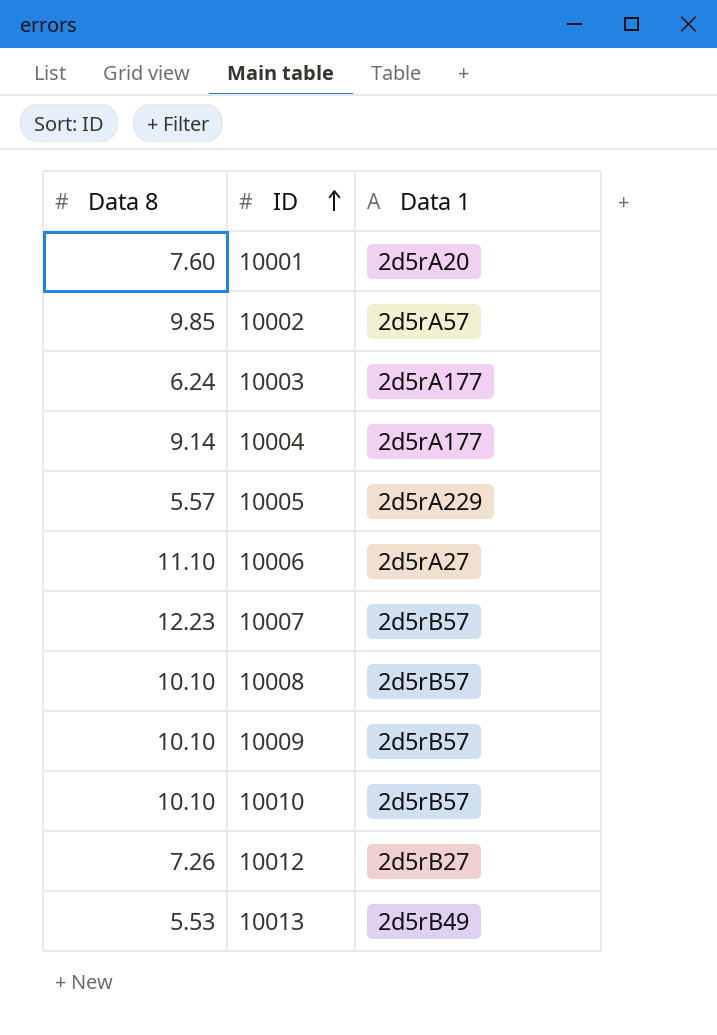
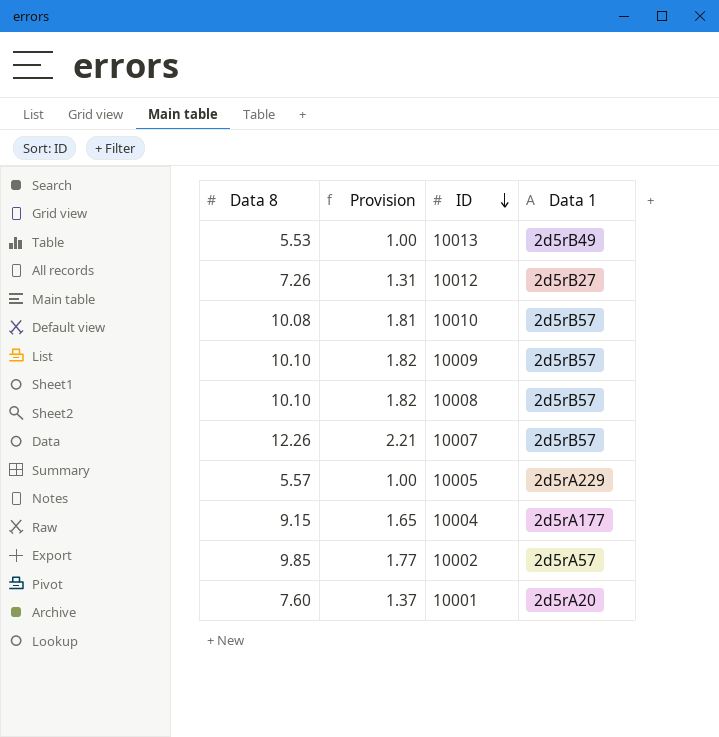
row order: ID ascending -> ID descending
column Provision | formula: none -> [Data 8] * 0.18
row 10003: 6.24 | 2d5rA177 -> none
row 10006: 11.10 | 2d5rA27 -> none
10010 | Data 8: 10.10 -> 10.08
10007 | Data 8: 12.23 -> 12.26
10004 | Data 8: 9.14 -> 9.15

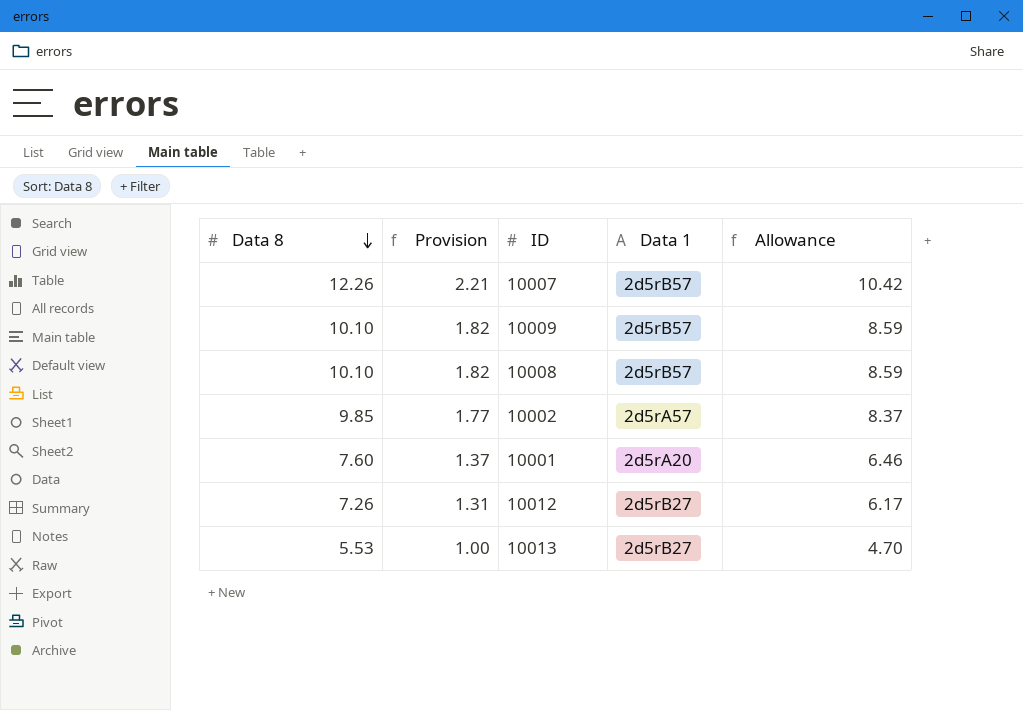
row order: ID descending -> Data 8 descending
column Allowance | formula: none -> [Data 8] * 0.85
row 10010: 10.08 | 1.81 | 2d5rB57 -> none
row 10005: 5.57 | 1.00 | 2d5rA229 -> none
row 10004: 9.15 | 1.65 | 2d5rA177 -> none
10013 | Data 1: 2d5rB49 -> 2d5rB27

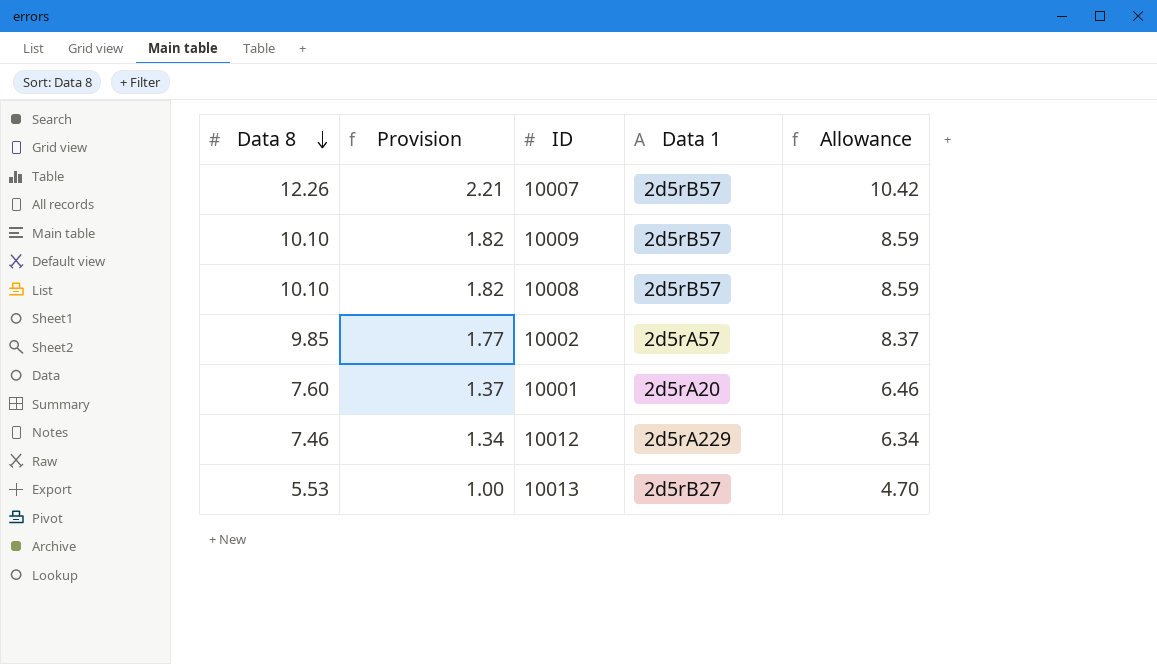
10012 | Data 8: 7.26 -> 7.46
10012 | Provision: 1.31 -> 1.34
10012 | Data 1: 2d5rB27 -> 2d5rA229
10012 | Allowance: 6.17 -> 6.34

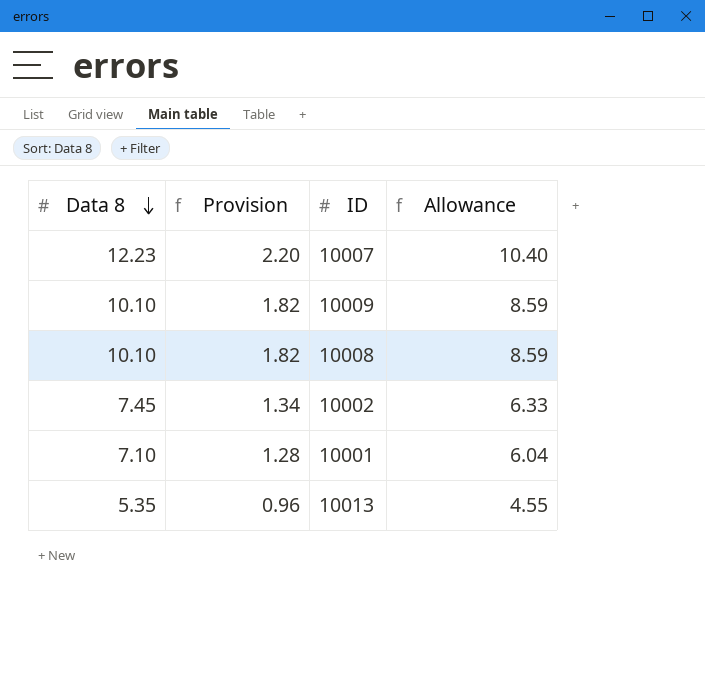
column Data 1 | position: 4 -> none
row 10012: 7.46 | 1.34 | 2d5rA229 | 6.34 -> none
10007 | Data 8: 12.26 -> 12.23
10007 | Provision: 2.21 -> 2.20
10007 | Allowance: 10.42 -> 10.40
10002 | Data 8: 9.85 -> 7.45
10002 | Provision: 1.77 -> 1.34
10002 | Allowance: 8.37 -> 6.33
10001 | Data 8: 7.60 -> 7.10
10001 | Provision: 1.37 -> 1.28
10001 | Allowance: 6.46 -> 6.04
10013 | Data 8: 5.53 -> 5.35
10013 | Provision: 1.00 -> 0.96
10013 | Allowance: 4.70 -> 4.55

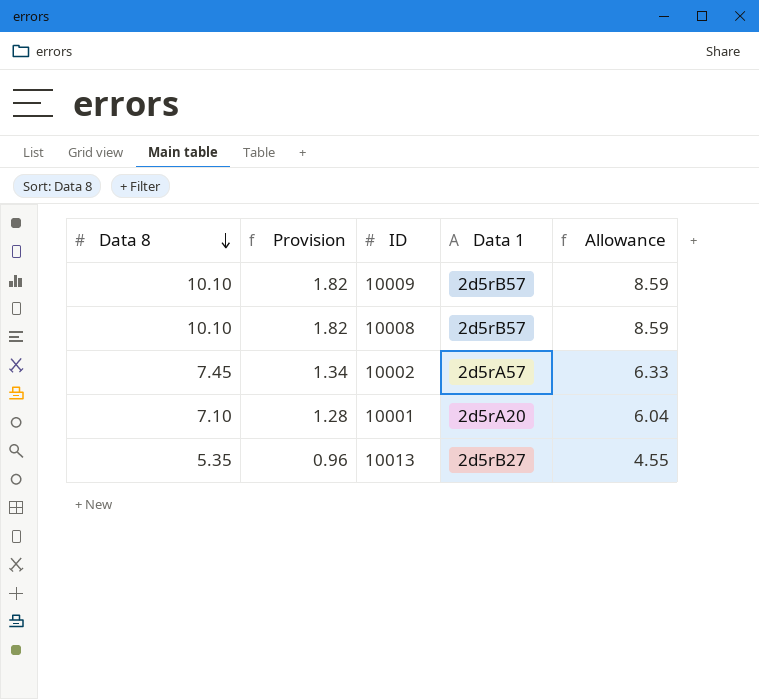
column Data 1 | position: none -> 4
row 10007: 12.23 | 2.20 | 10.40 -> none

